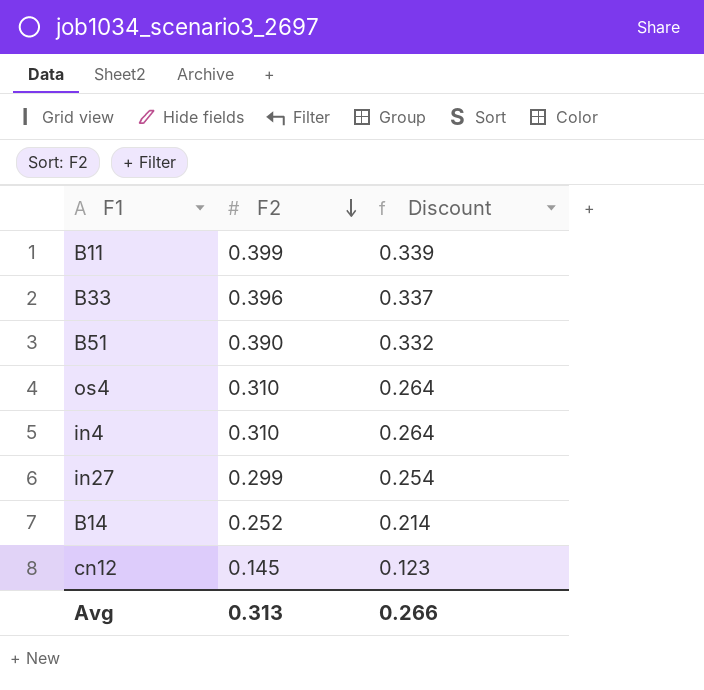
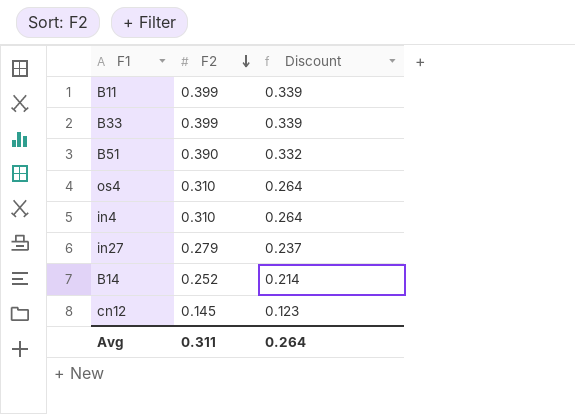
B33 | F2: 0.396 -> 0.399
B33 | Discount: 0.337 -> 0.339
in27 | F2: 0.299 -> 0.279
in27 | Discount: 0.254 -> 0.237
Avg | F2: 0.313 -> 0.311
Avg | Discount: 0.266 -> 0.264

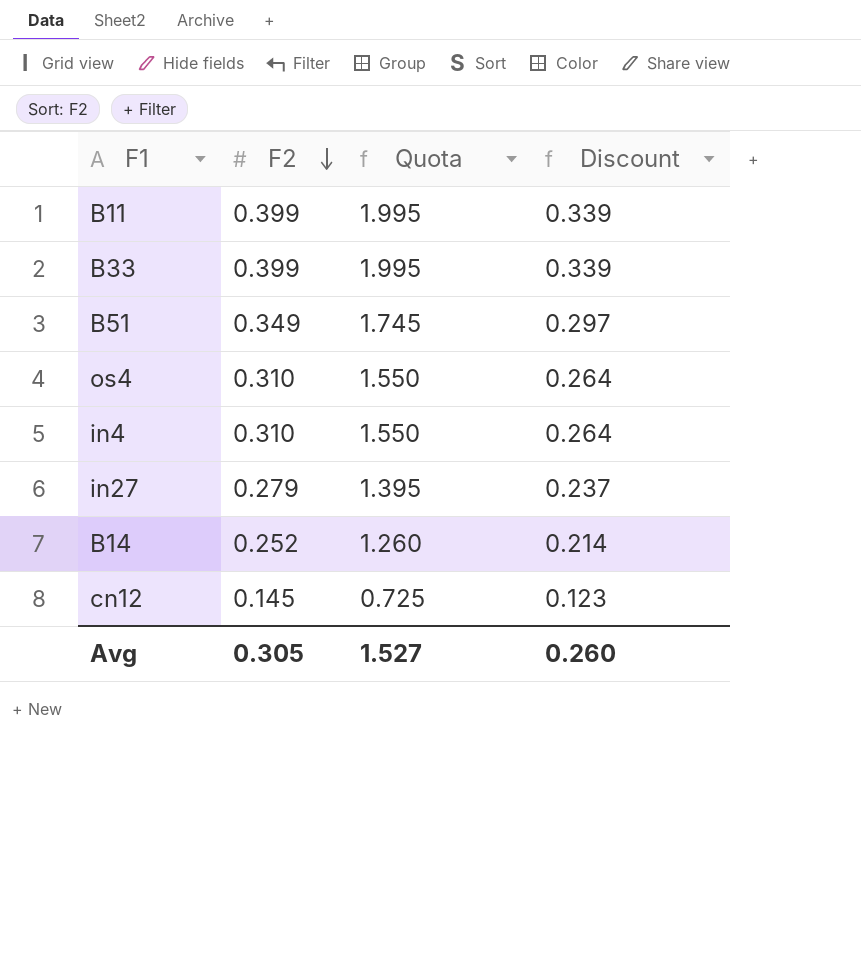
column Quota | formula: none -> [F2] * 5
B51 | F2: 0.390 -> 0.349
B51 | Discount: 0.332 -> 0.297
Avg | F2: 0.311 -> 0.305
Avg | Discount: 0.264 -> 0.260

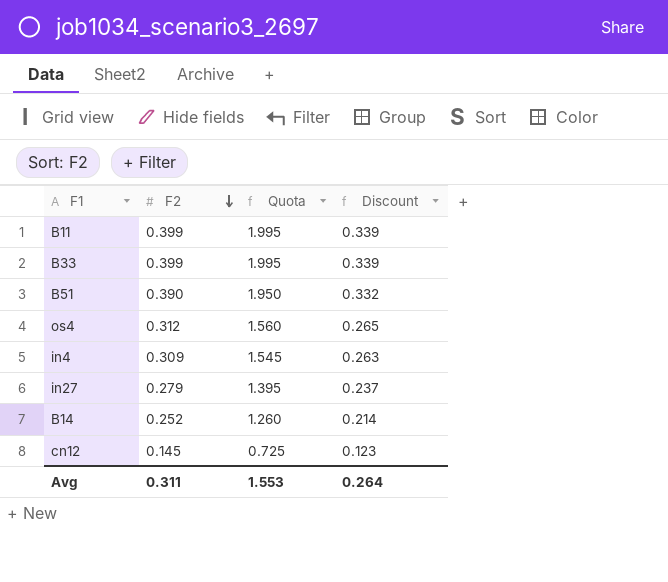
B51 | F2: 0.349 -> 0.390
B51 | Quota: 1.745 -> 1.950
B51 | Discount: 0.297 -> 0.332
os4 | F2: 0.310 -> 0.312
os4 | Quota: 1.550 -> 1.560
os4 | Discount: 0.264 -> 0.265
in4 | F2: 0.310 -> 0.309
in4 | Quota: 1.550 -> 1.545
in4 | Discount: 0.264 -> 0.263
Avg | F2: 0.305 -> 0.311
Avg | Quota: 1.527 -> 1.553
Avg | Discount: 0.260 -> 0.264

